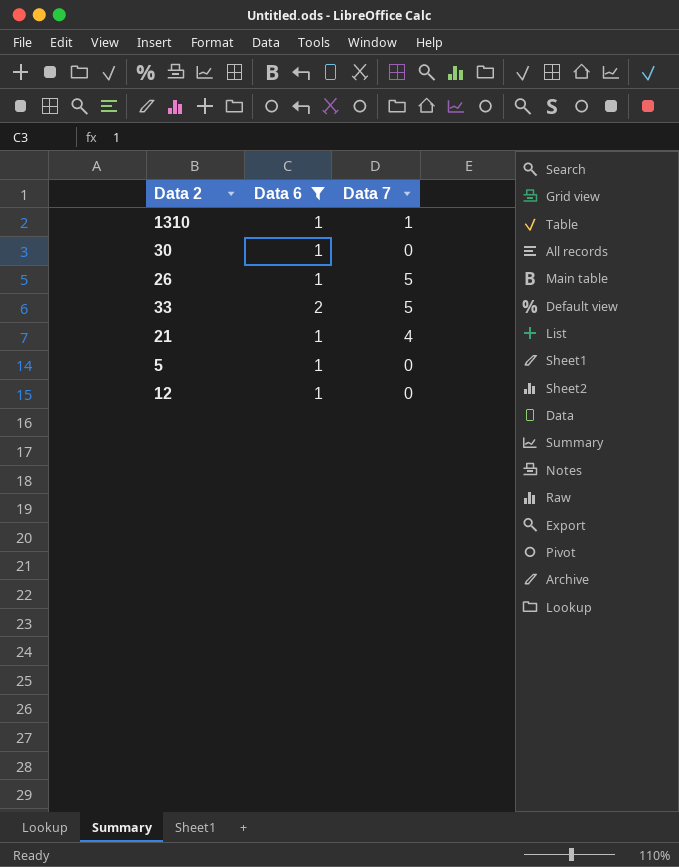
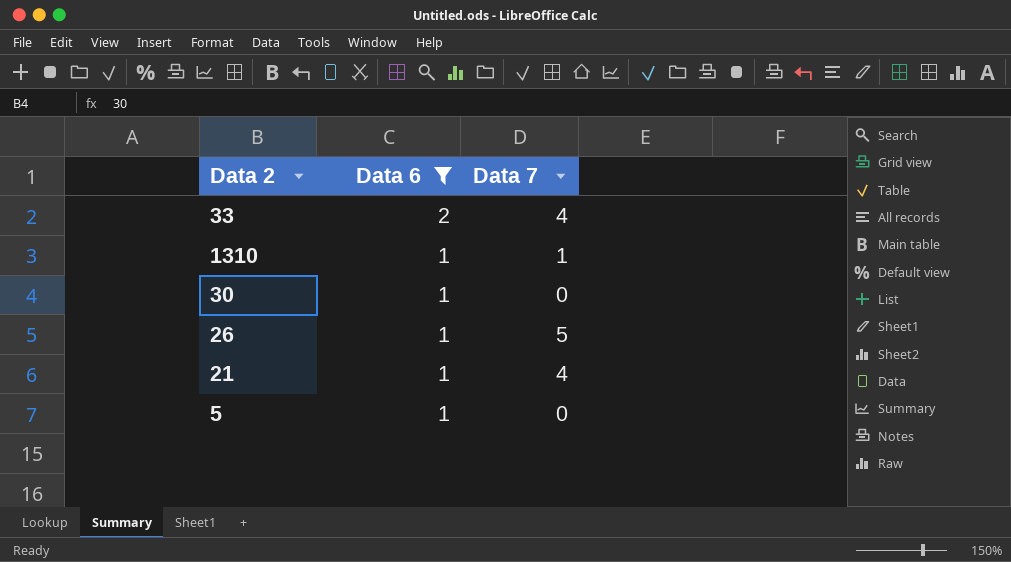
row order: none -> Data 6 descending
row 12: 1 | 0 -> none
33 | Data 7: 5 -> 4

